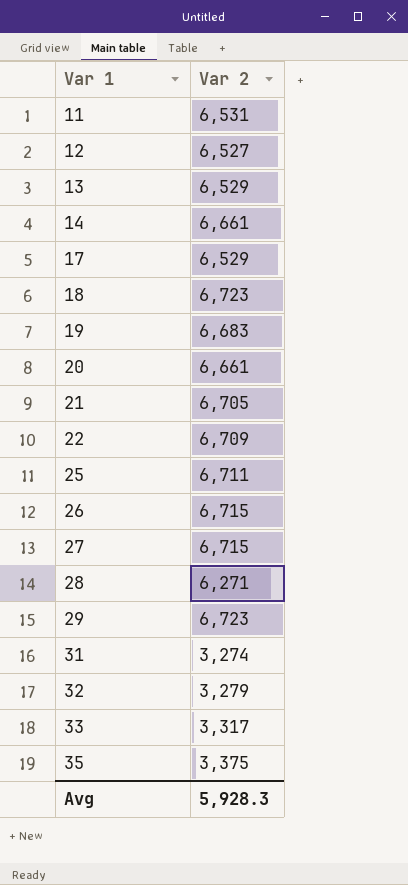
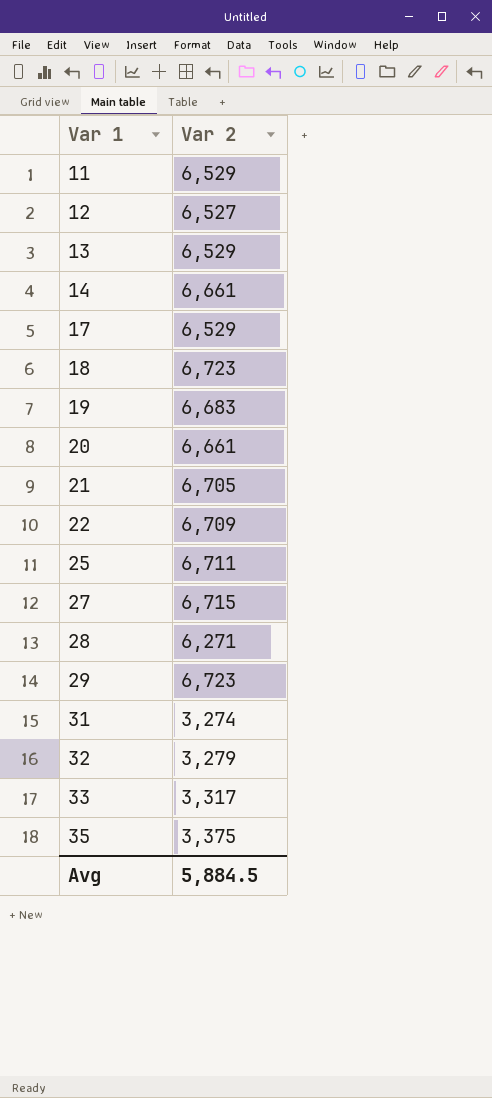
row 26: 6,715 -> none
11 | Var 2: 6,531 -> 6,529
Avg | Var 2: 5,928.3 -> 5,884.5

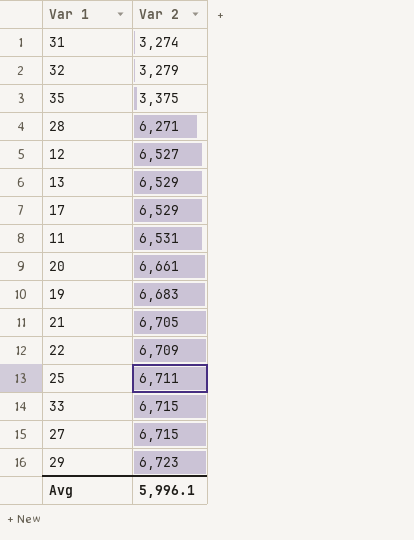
row order: Var 1 ascending -> Var 2 ascending
row 14: 6,661 -> none
row 18: 6,723 -> none
11 | Var 2: 6,529 -> 6,531
33 | Var 2: 3,317 -> 6,715
Avg | Var 2: 5,884.5 -> 5,996.1

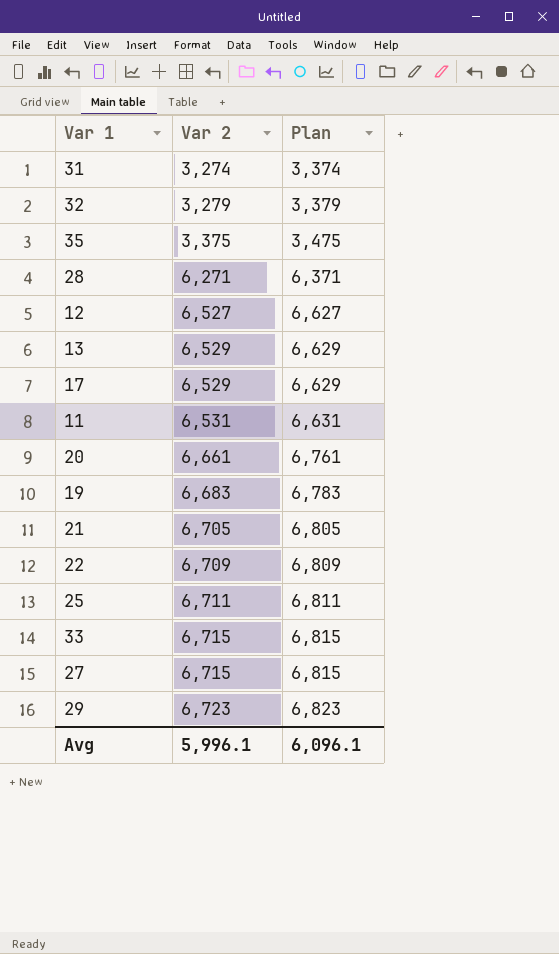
column Plan | formula: none -> [Var 2] + 100

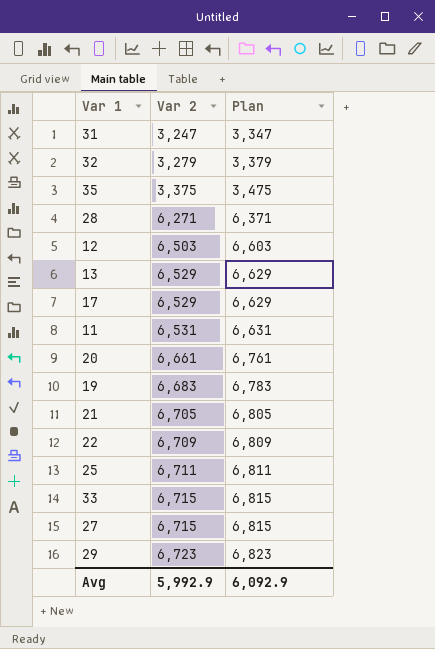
31 | Var 2: 3,274 -> 3,247
31 | Plan: 3,374 -> 3,347
12 | Var 2: 6,527 -> 6,503
12 | Plan: 6,627 -> 6,603
Avg | Var 2: 5,996.1 -> 5,992.9
Avg | Plan: 6,096.1 -> 6,092.9

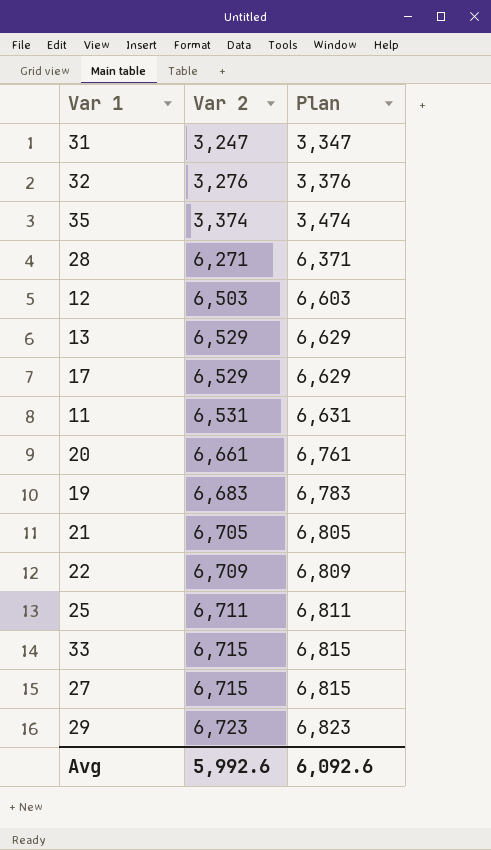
32 | Var 2: 3,279 -> 3,276
32 | Plan: 3,379 -> 3,376
35 | Var 2: 3,375 -> 3,374
35 | Plan: 3,475 -> 3,474
Avg | Var 2: 5,992.9 -> 5,992.6
Avg | Plan: 6,092.9 -> 6,092.6

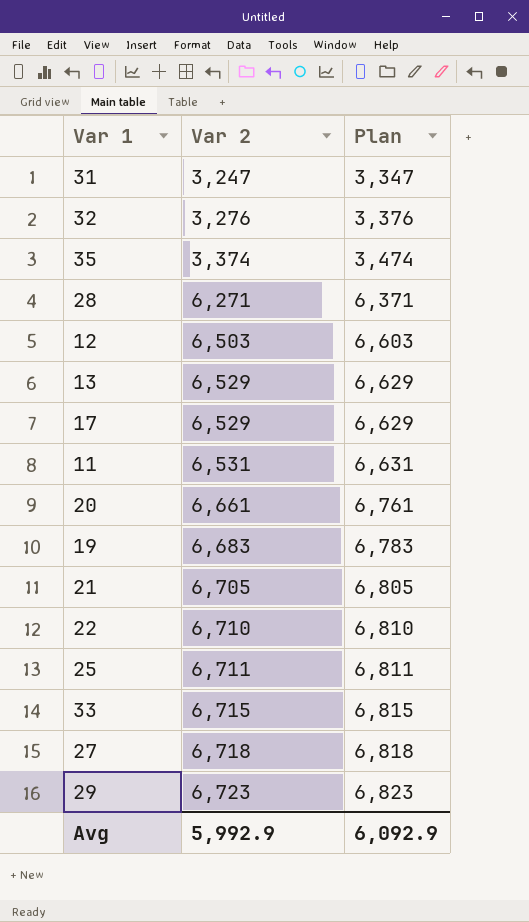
22 | Var 2: 6,709 -> 6,710
22 | Plan: 6,809 -> 6,810
27 | Var 2: 6,715 -> 6,718
27 | Plan: 6,815 -> 6,818
Avg | Var 2: 5,992.6 -> 5,992.9
Avg | Plan: 6,092.6 -> 6,092.9

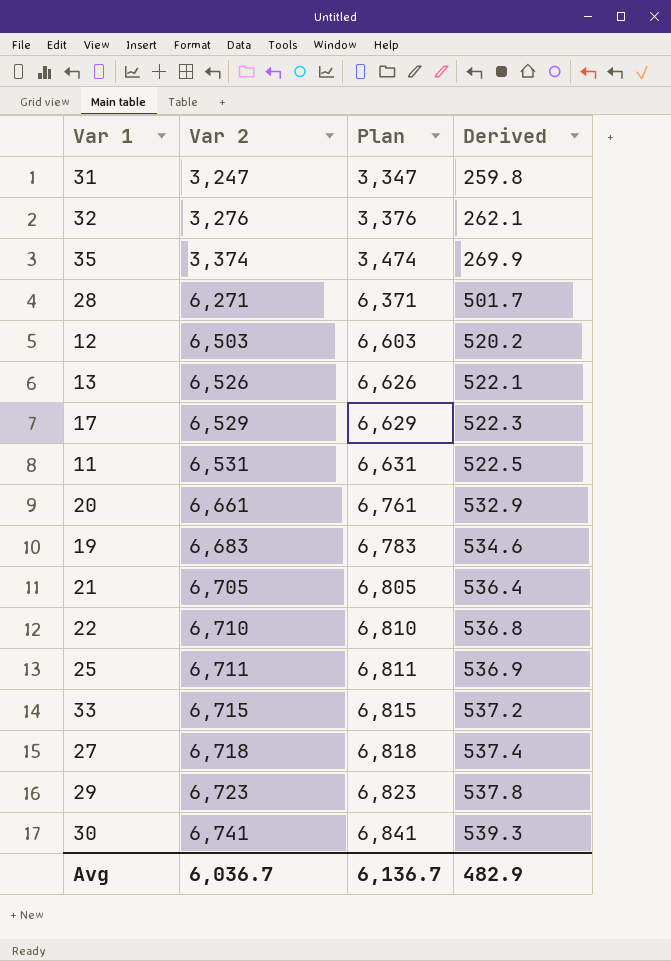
column Derived | formula: none -> [Var 2] * 0.08
13 | Var 2: 6,529 -> 6,526
13 | Plan: 6,629 -> 6,626
row 30: none -> 6,741 | 6,841 | 539.3
Avg | Var 2: 5,992.9 -> 6,036.7
Avg | Plan: 6,092.9 -> 6,136.7

